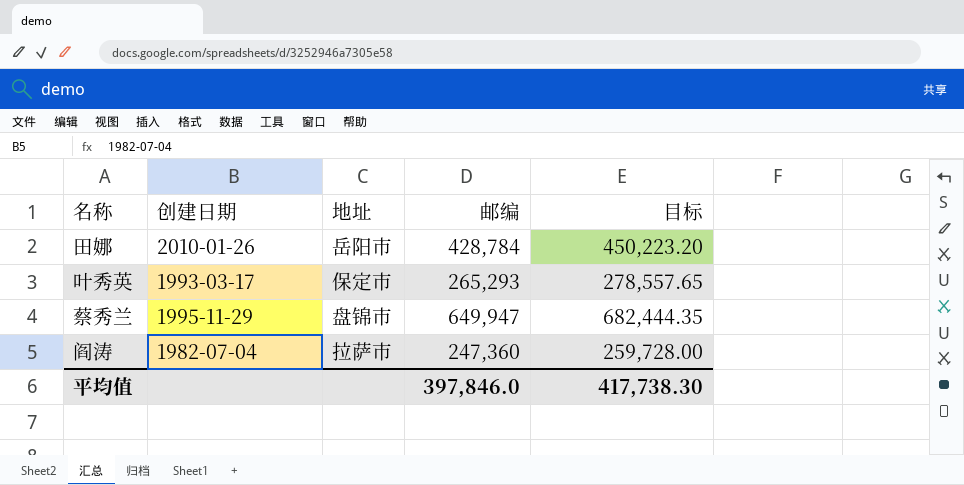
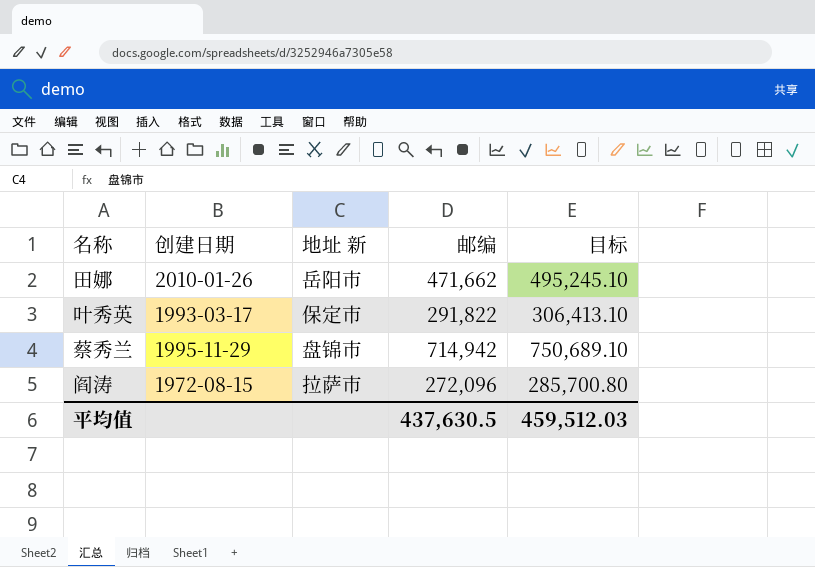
column name: 地址 -> 地址 新
田娜 | 邮编: 428,784 -> 471,662
田娜 | 目标: 450,223.20 -> 495,245.10
叶秀英 | 邮编: 265,293 -> 291,822
叶秀英 | 目标: 278,557.65 -> 306,413.10
蔡秀兰 | 邮编: 649,947 -> 714,942
蔡秀兰 | 目标: 682,444.35 -> 750,689.10
阎涛 | 创建日期: 1982-07-04 -> 1972-08-15
阎涛 | 邮编: 247,360 -> 272,096
阎涛 | 目标: 259,728.00 -> 285,700.80
平均值 | 邮编: 397,846.0 -> 437,630.5
平均值 | 目标: 417,738.30 -> 459,512.03

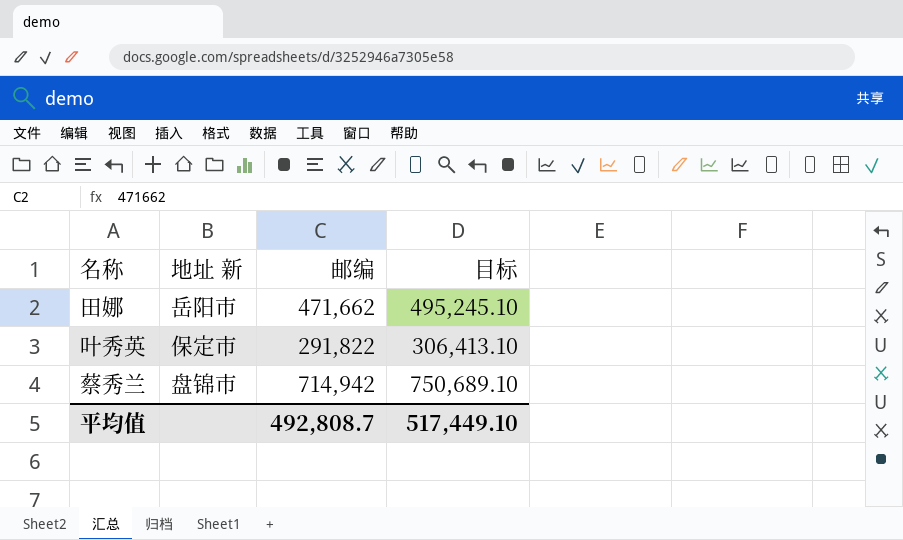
column 创建日期 | position: 2 -> none
row 阎涛: 1972-08-15 | 拉萨市 | 272,096 | 285,700.80 -> none
平均值 | 邮编: 437,630.5 -> 492,808.7
平均值 | 目标: 459,512.03 -> 517,449.10

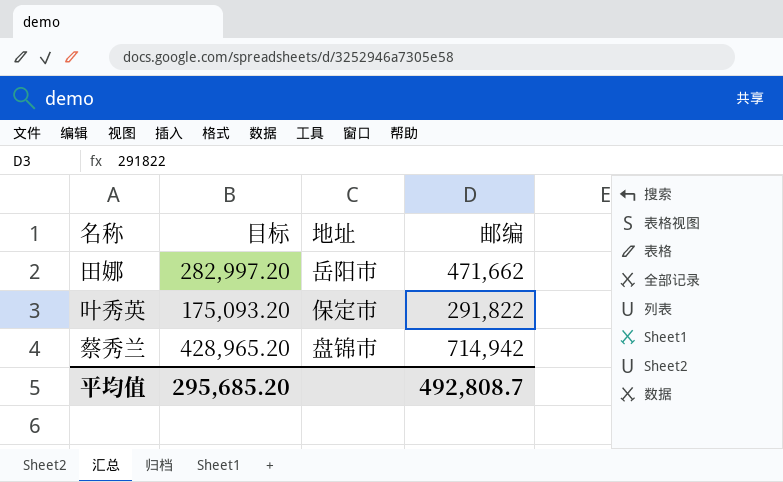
column 目标 | formula: [邮编] * 1.05 -> [邮编] * 0.6
column 目标 | position: 4 -> 2
column name: 地址 新 -> 地址
平均值 | 目标: 517,449.10 -> 295,685.20

